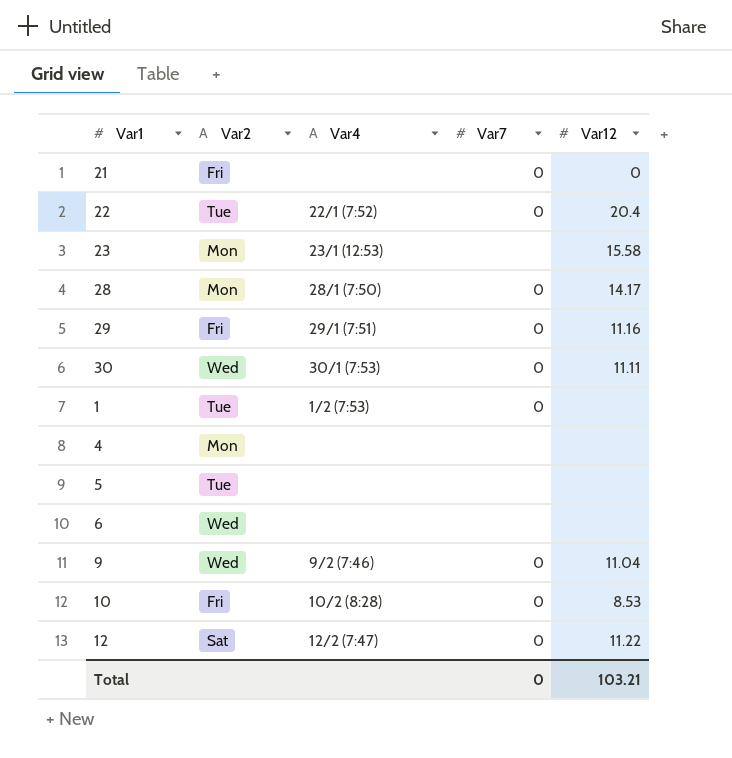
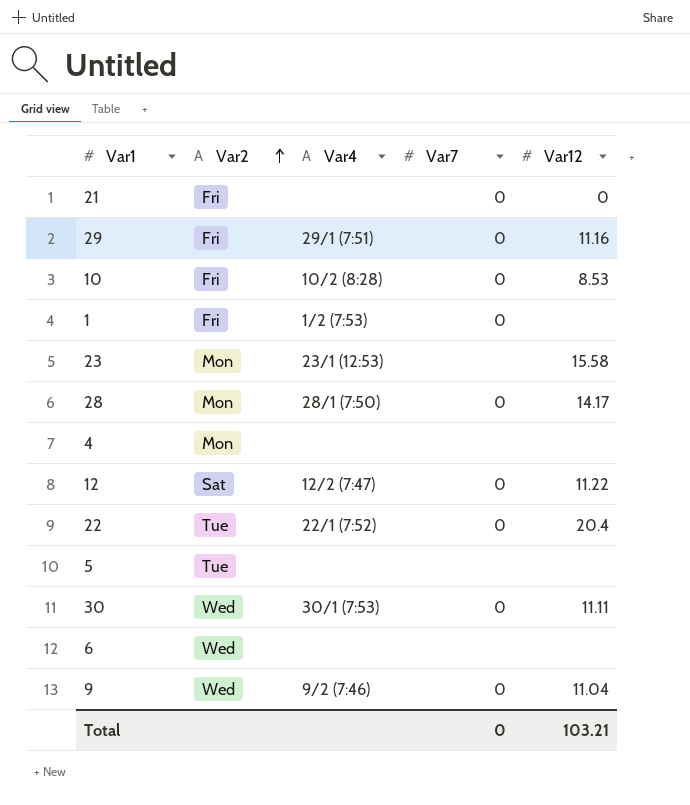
row order: none -> Var2 ascending
1 | Var2: Tue -> Fri

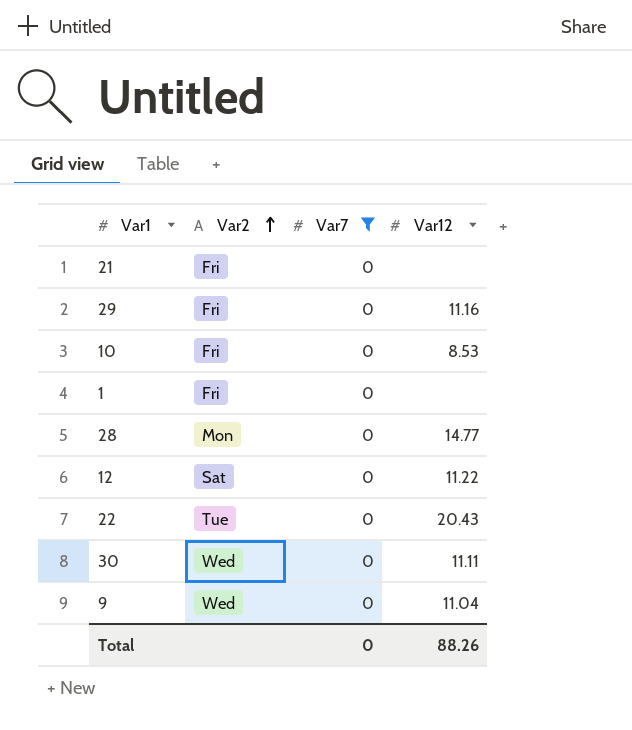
filter: none -> Var7 = 0
column Var4 | position: 3 -> none
21 | Var12: 0 -> none
28 | Var12: 14.17 -> 14.77
22 | Var12: 20.4 -> 20.43
Total | Var12: 103.21 -> 88.26

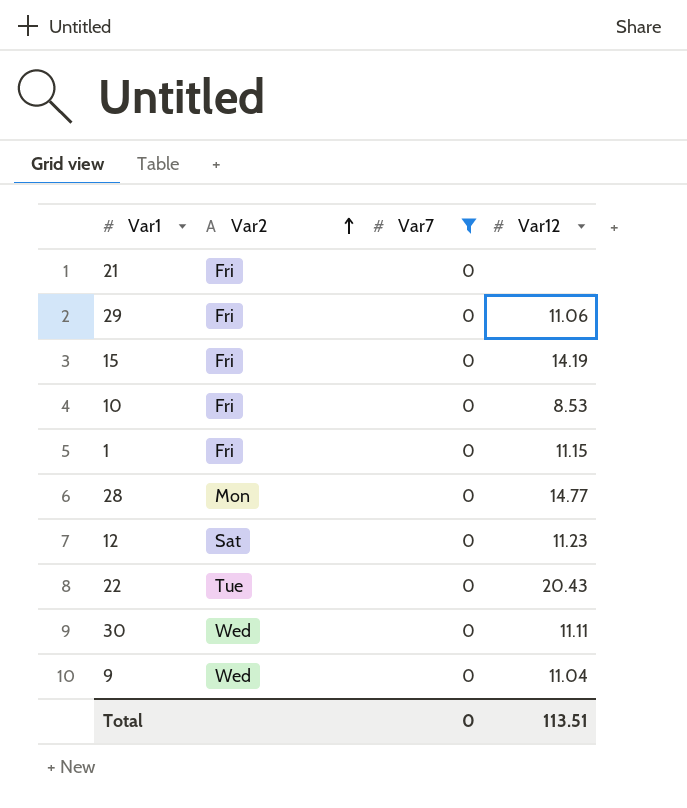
29 | Var12: 11.16 -> 11.06
row 15: none -> Fri | 0 | 14.19
1 | Var12: none -> 11.15
12 | Var12: 11.22 -> 11.23
Total | Var12: 88.26 -> 113.51

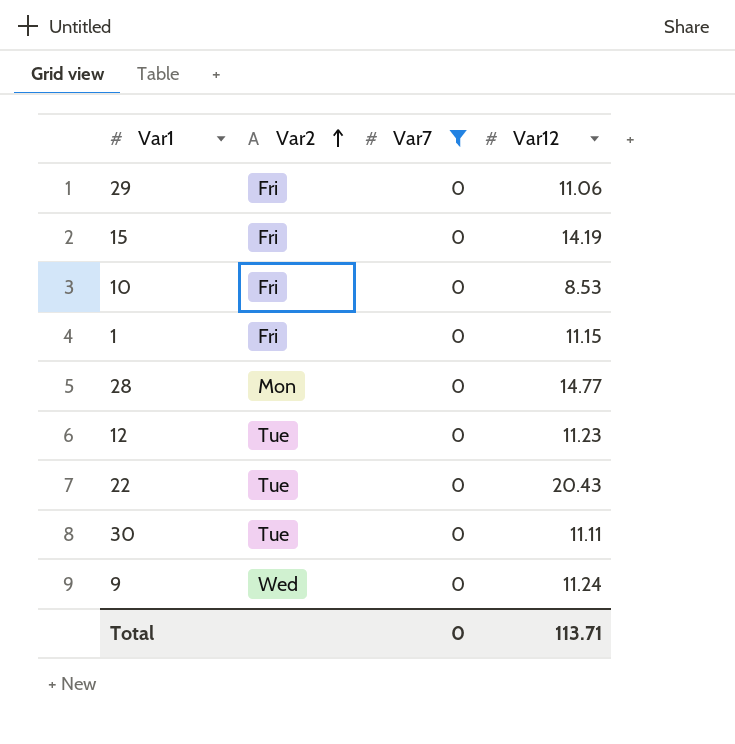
row 21: Fri | 0 | none -> none
12 | Var2: Sat -> Tue
30 | Var2: Wed -> Tue
9 | Var12: 11.04 -> 11.24
Total | Var12: 113.51 -> 113.71

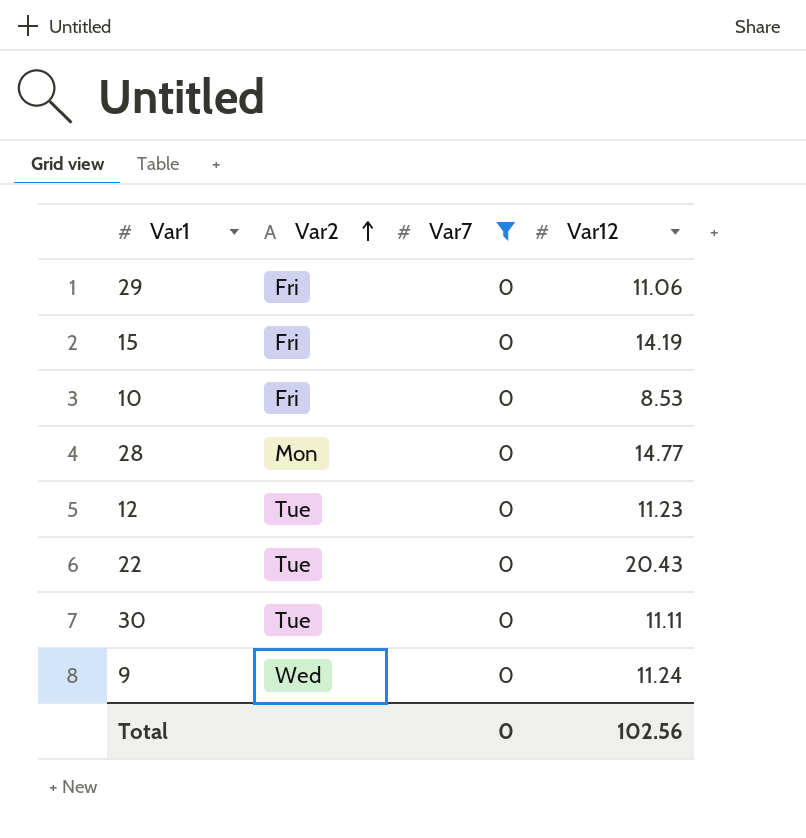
row 1: Fri | 0 | 11.15 -> none
Total | Var12: 113.71 -> 102.56

